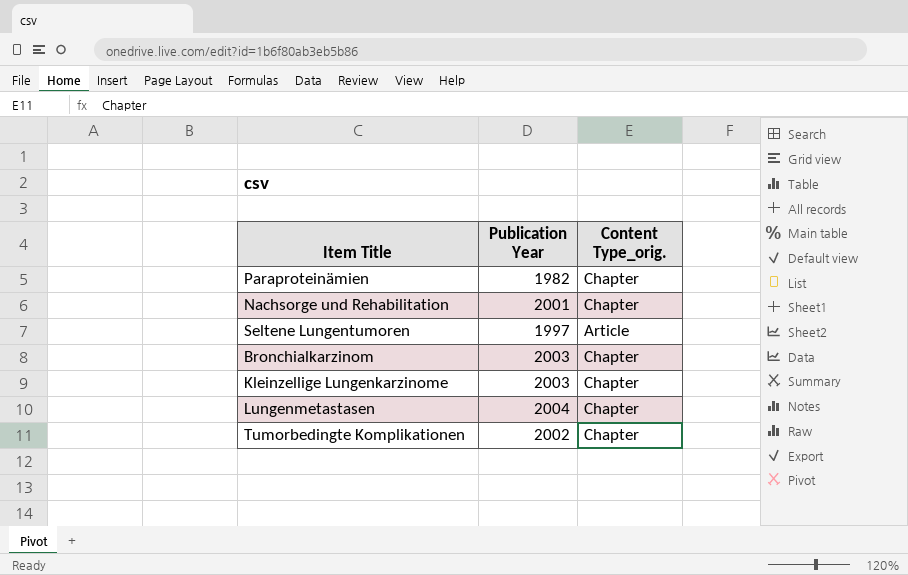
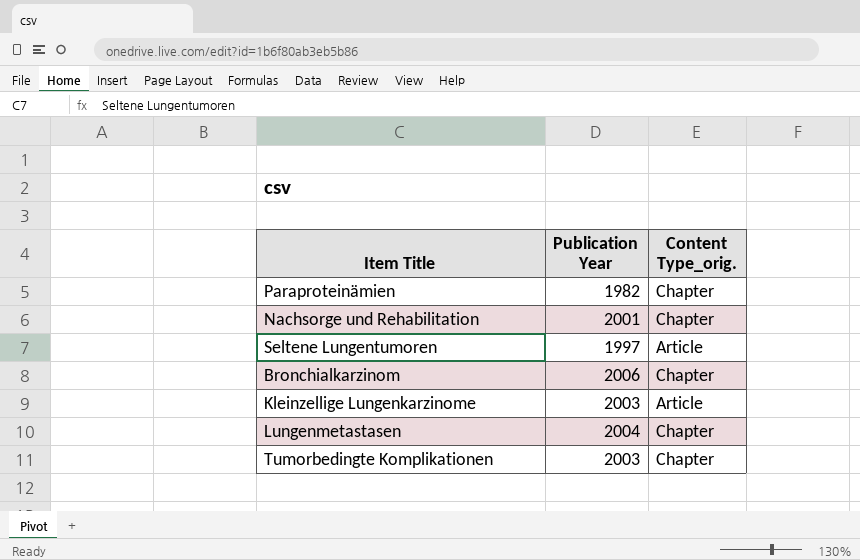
Bronchialkarzinom | Publication Year: 2003 -> 2006
Kleinzellige Lungenkarzinome | Content Type_orig.: Chapter -> Article
Tumorbedingte Komplikationen | Publication Year: 2002 -> 2003

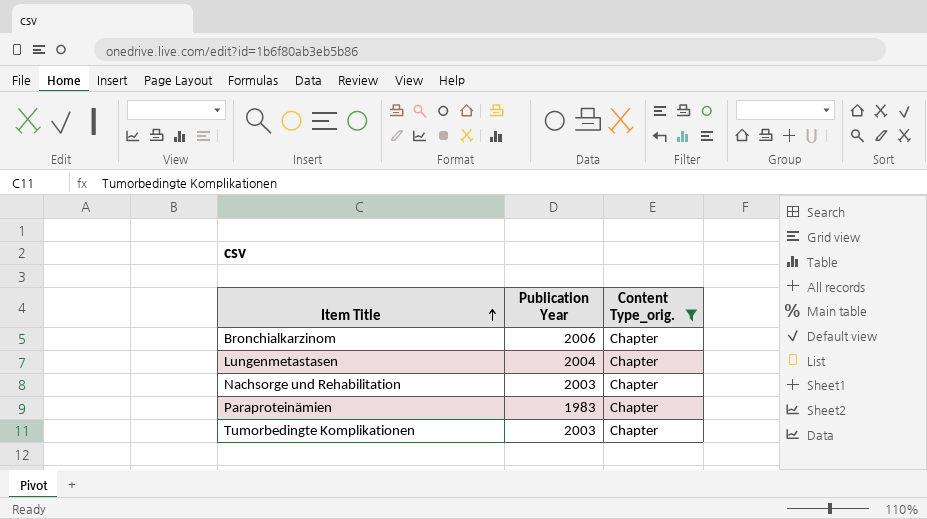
filter: none -> Content Type_orig. = Chapter
row order: none -> Item Title ascending
Nachsorge und Rehabilitation | Publication Year: 2001 -> 2003
Paraproteinämien | Publication Year: 1982 -> 1983

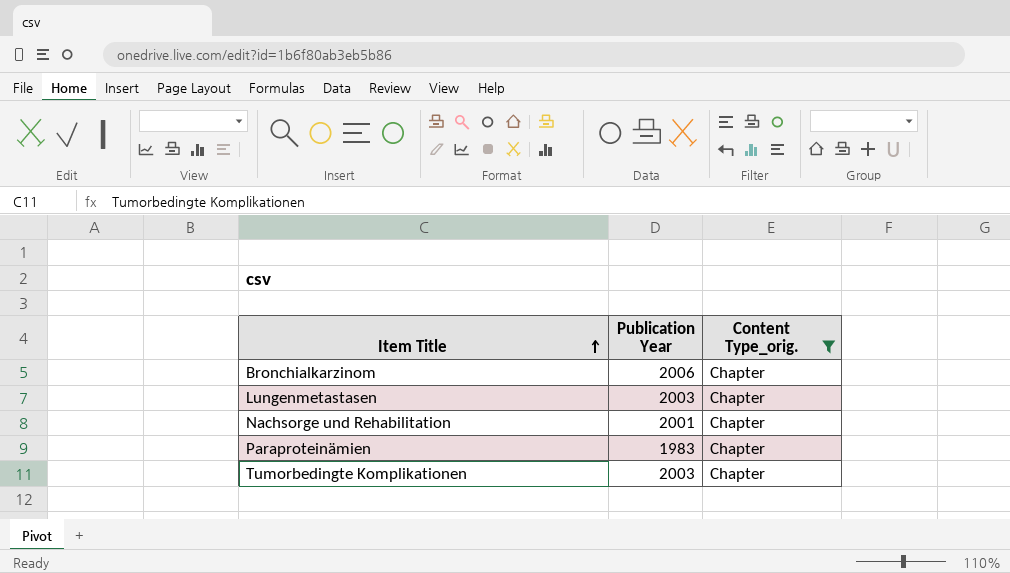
Lungenmetastasen | Publication Year: 2004 -> 2003
Nachsorge und Rehabilitation | Publication Year: 2003 -> 2001

